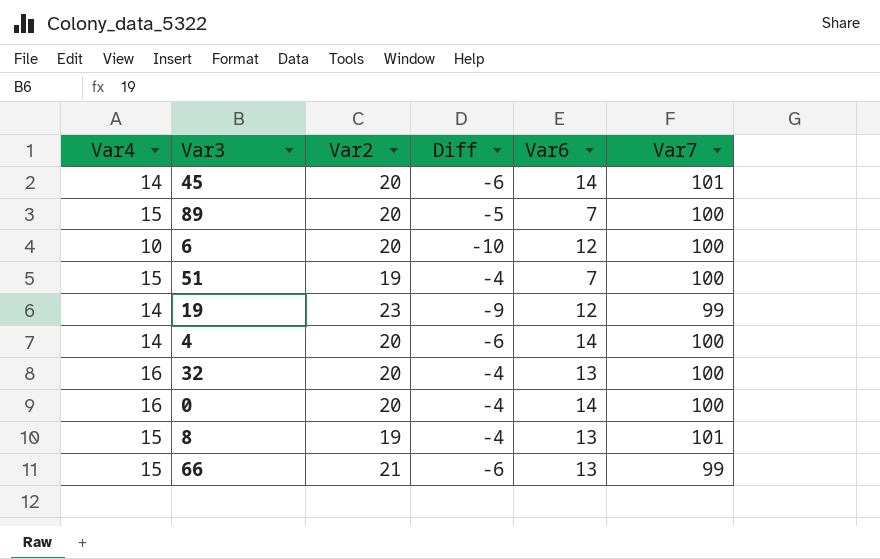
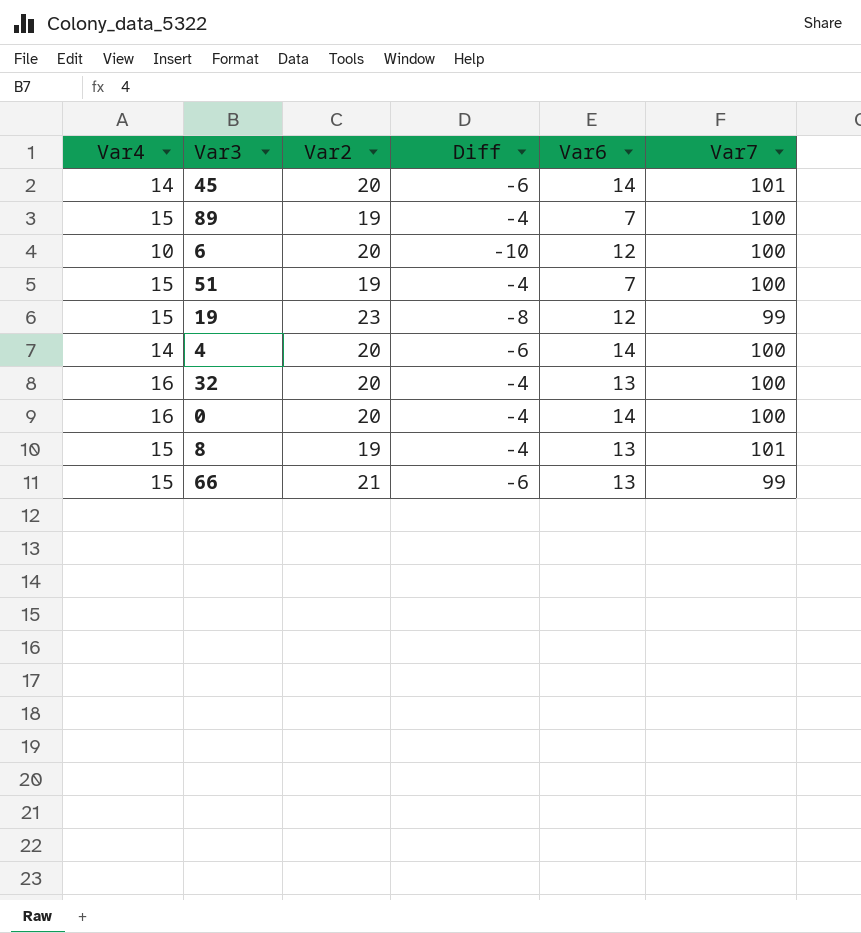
89 | Var2: 20 -> 19
89 | Diff: -5 -> -4
19 | Var4: 14 -> 15
19 | Diff: -9 -> -8

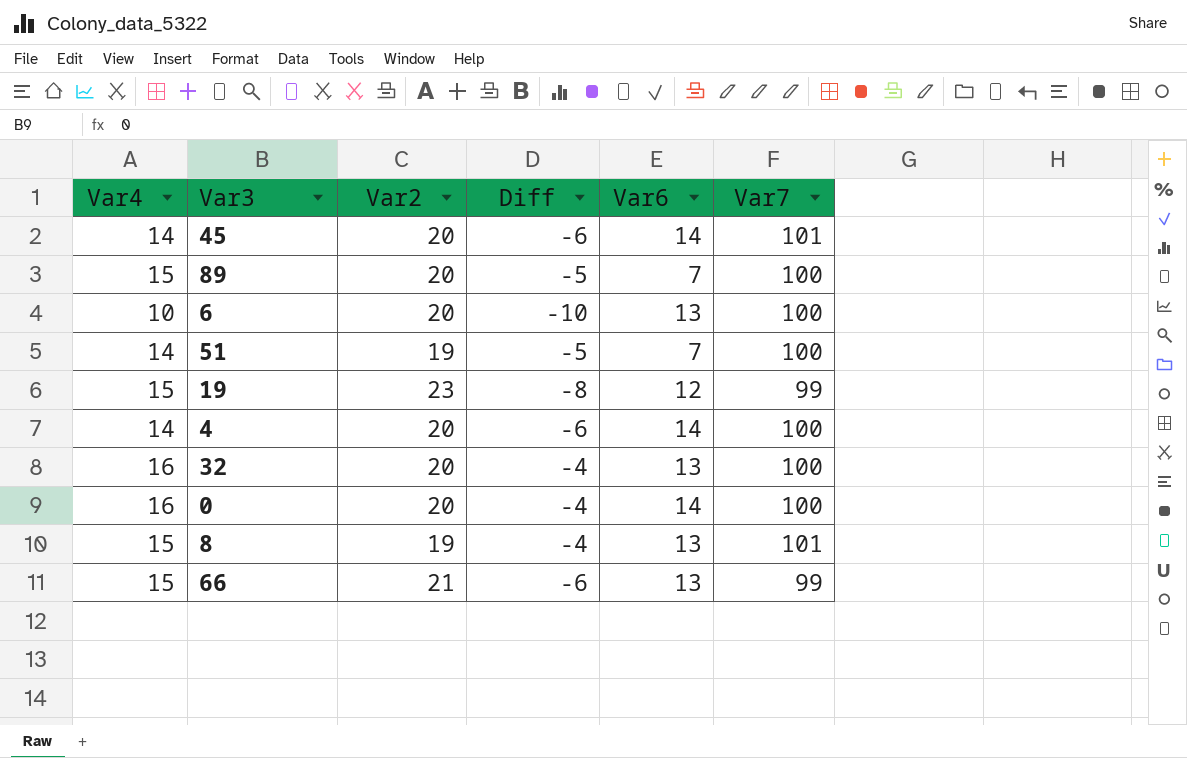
89 | Var2: 19 -> 20
89 | Diff: -4 -> -5
6 | Var6: 12 -> 13
51 | Var4: 15 -> 14
51 | Diff: -4 -> -5

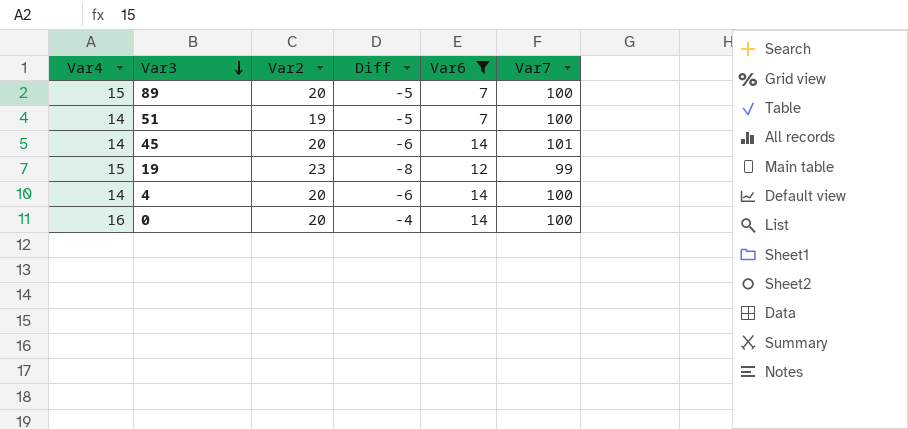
filter: none -> Var6 != 13
row order: none -> Var3 descending

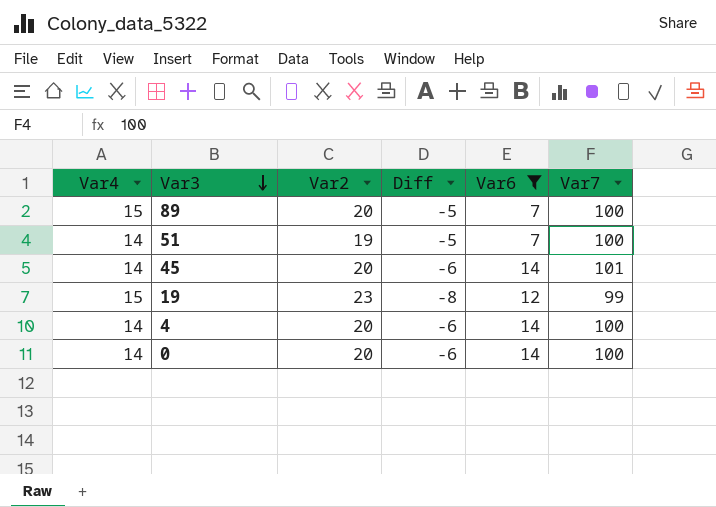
0 | Var4: 16 -> 14
0 | Diff: -4 -> -6

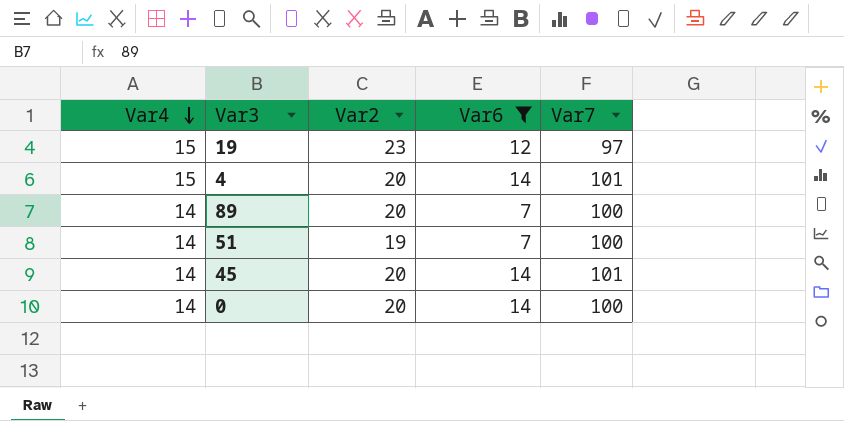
row order: Var3 descending -> Var4 descending
column Diff | formula: [Var4] - [Var2] -> none
19 | Var7: 99 -> 97
4 | Var4: 14 -> 15
4 | Var7: 100 -> 101
89 | Var4: 15 -> 14

